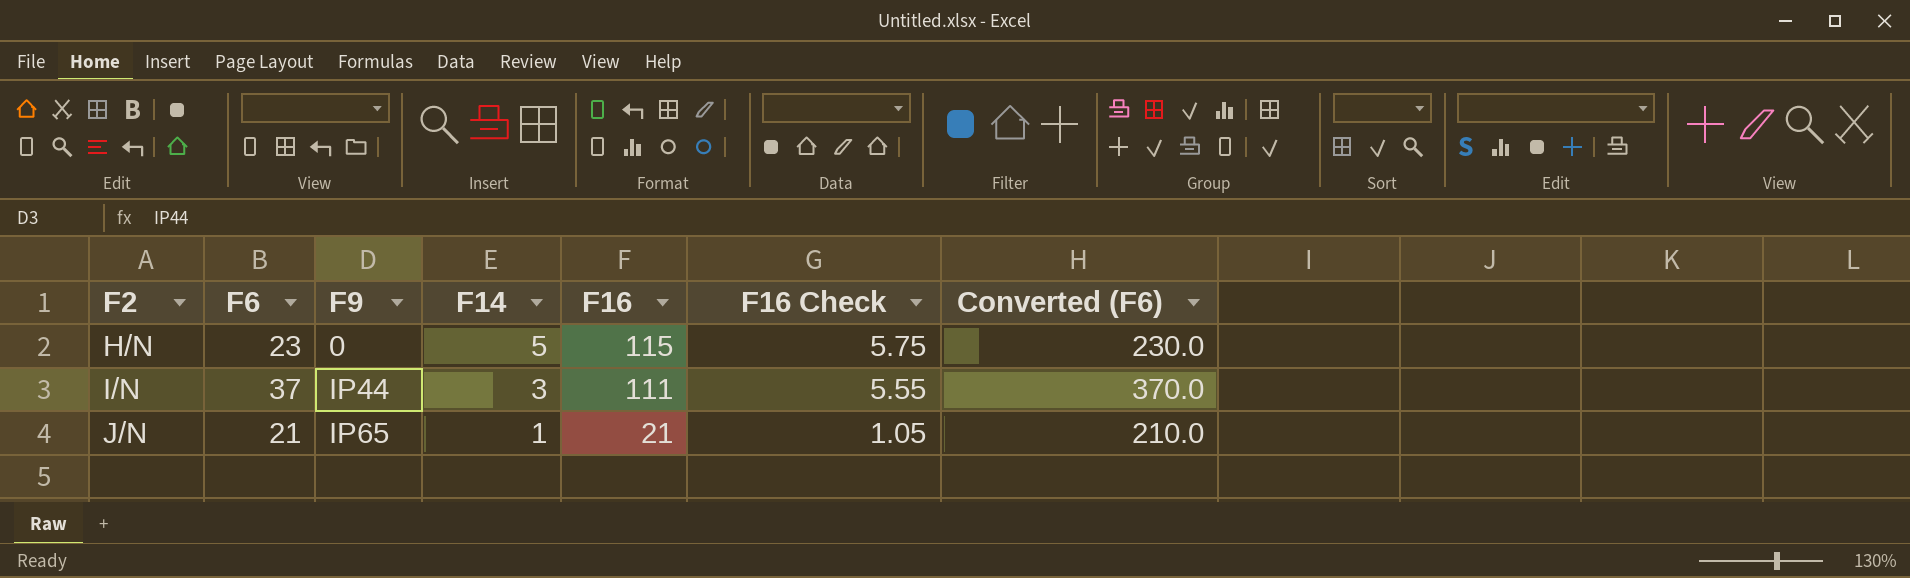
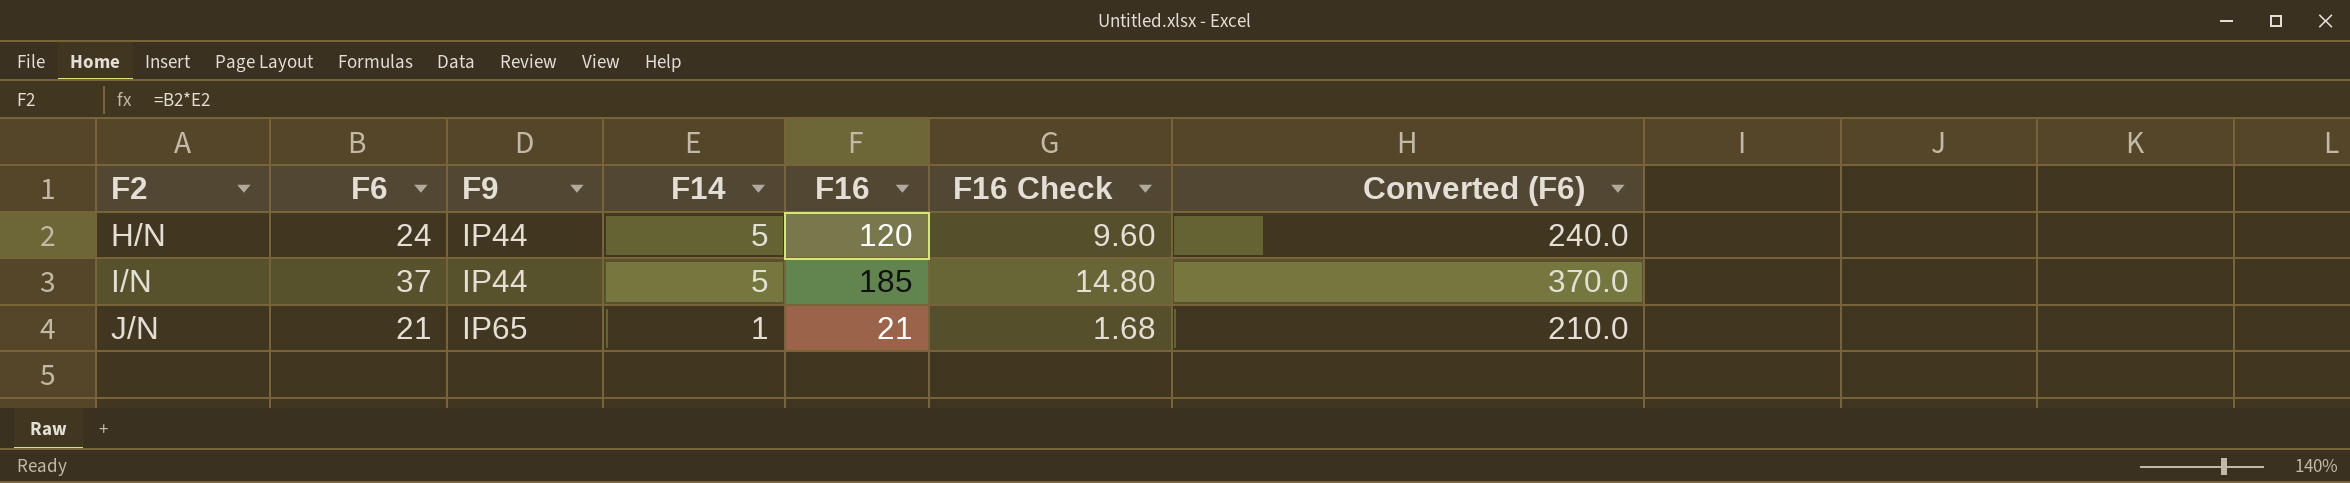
column F16 Check | formula: [F16] * 0.05 -> [F16] * 0.08
H/N | F6: 23 -> 24
H/N | F9: 0 -> IP44
H/N | F16: 115 -> 120
H/N | Converted (F6): 230.0 -> 240.0
I/N | F14: 3 -> 5
I/N | F16: 111 -> 185

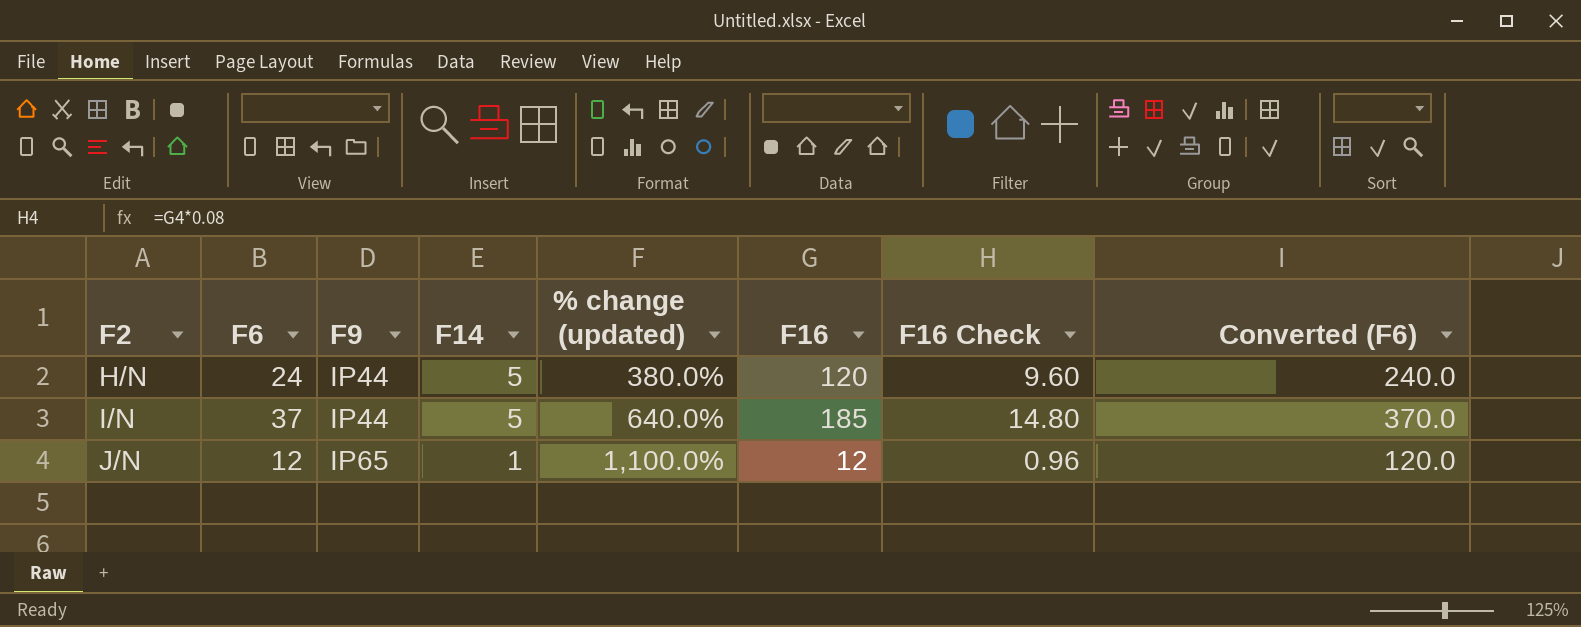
column % change (updated) | formula: none -> ([F6] - [F14]) / [F14]
J/N | F6: 21 -> 12
J/N | F16: 21 -> 12
J/N | F16 Check: 1.68 -> 0.96
J/N | Converted (F6): 210.0 -> 120.0

